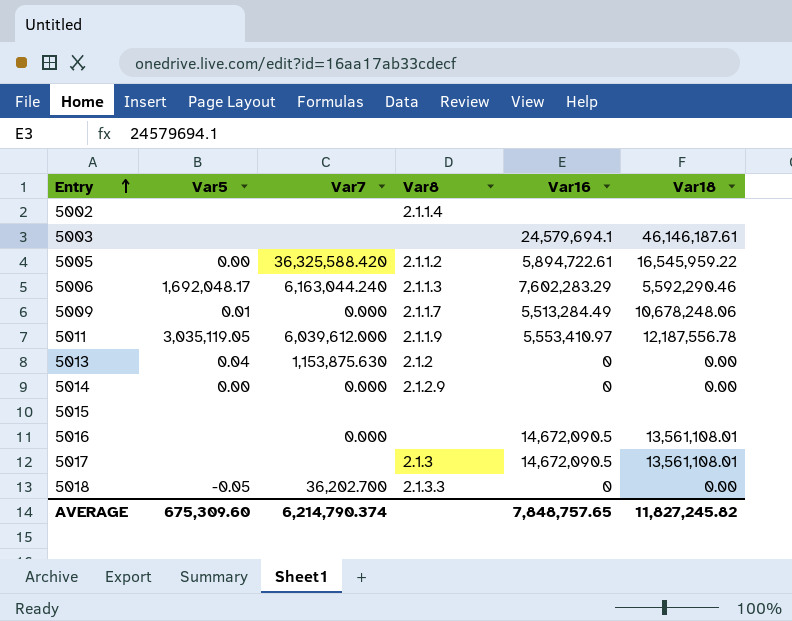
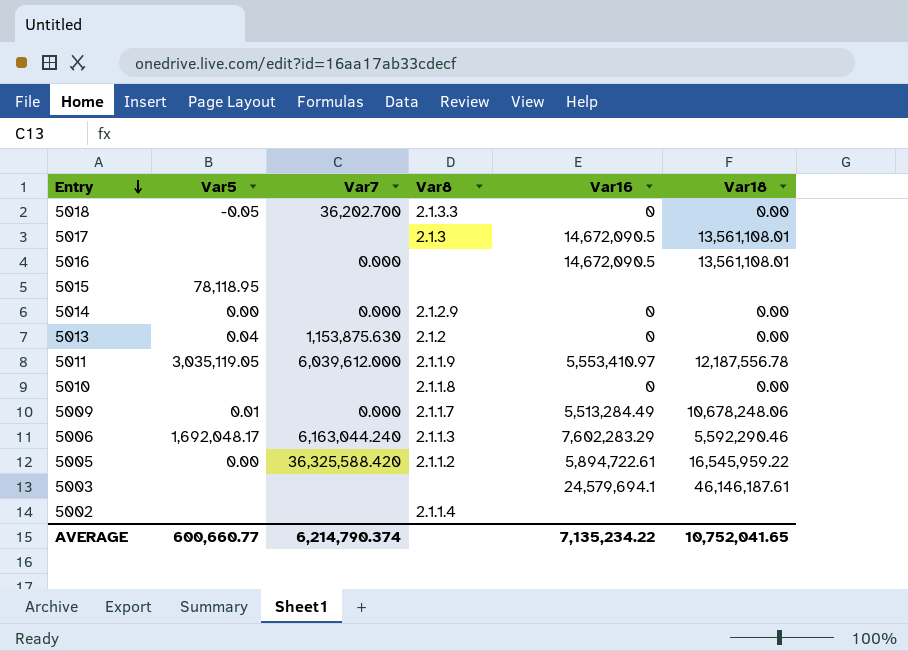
row order: Entry ascending -> Entry descending
5015 | Var5: none -> 78,118.95
row 5010: none -> none | none | 2.1.1.8 | 0 | 0.00
AVERAGE | Var5: 675,309.60 -> 600,660.77
AVERAGE | Var16: 7,848,757.65 -> 7,135,234.22
AVERAGE | Var18: 11,827,245.82 -> 10,752,041.65

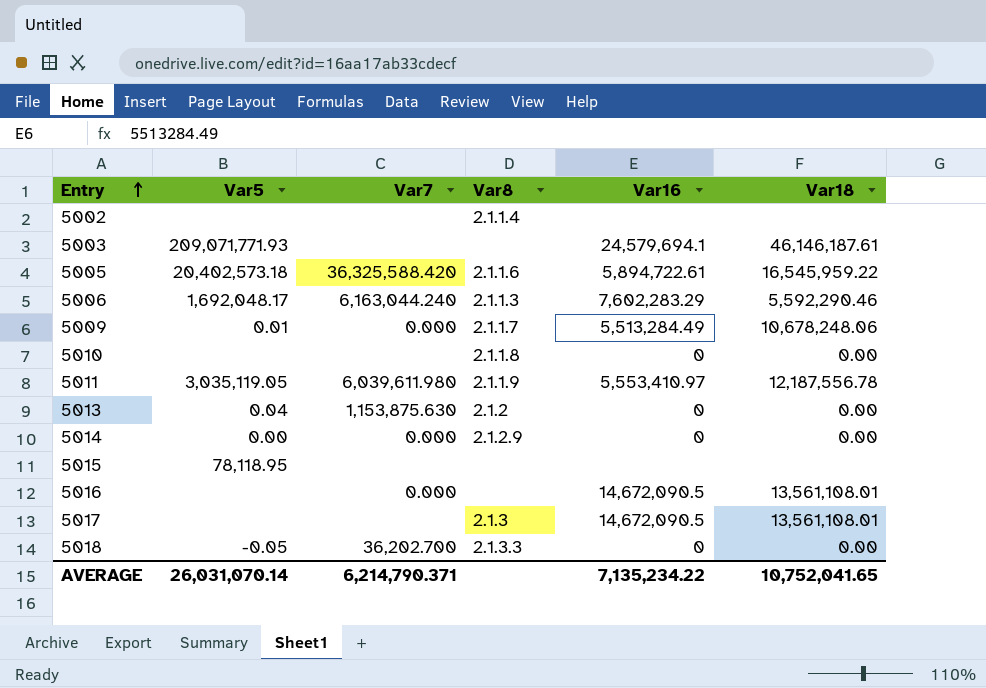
row order: Entry descending -> Entry ascending
5003 | Var5: none -> 209,071,771.93
5005 | Var5: 0.00 -> 20,402,573.18
5005 | Var8: 2.1.1.2 -> 2.1.1.6
5011 | Var7: 6,039,612.000 -> 6,039,611.980
AVERAGE | Var5: 600,660.77 -> 26,031,070.14
AVERAGE | Var7: 6,214,790.374 -> 6,214,790.371

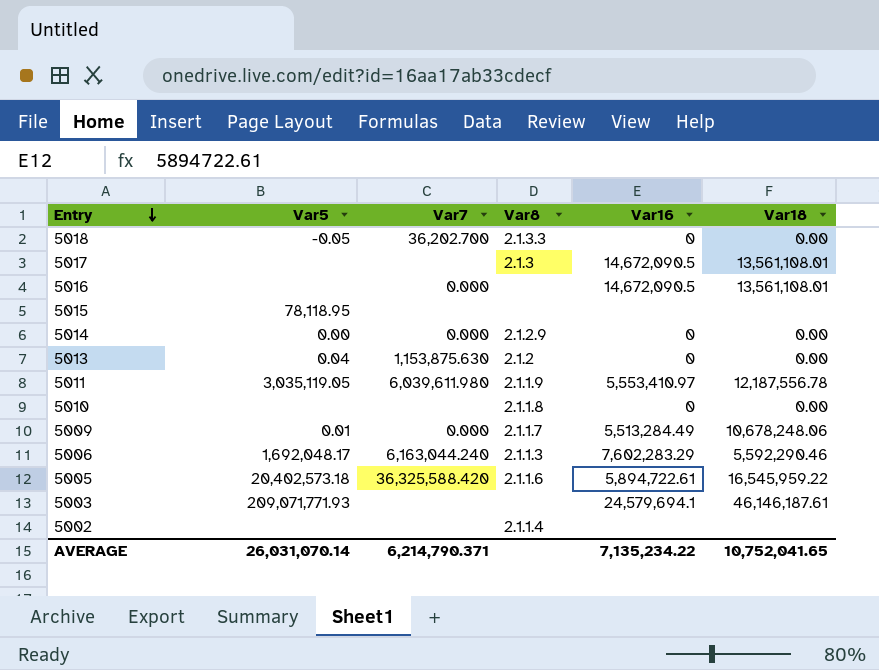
row order: Entry ascending -> Entry descending

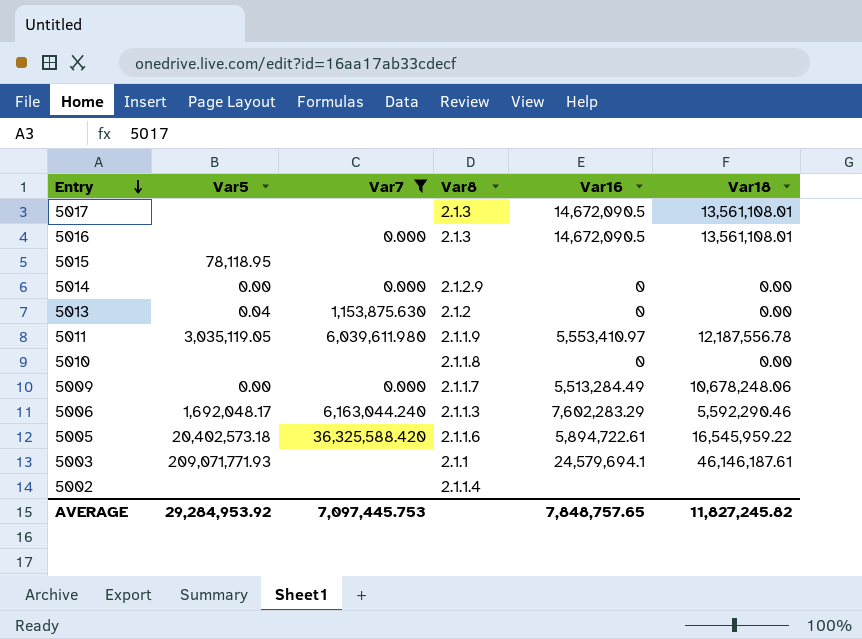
filter: none -> Var7 != 36,202.700
5016 | Var8: none -> 2.1.3
5009 | Var5: 0.01 -> 0.00
5003 | Var8: none -> 2.1.1
AVERAGE | Var5: 26,031,070.14 -> 29,284,953.92
AVERAGE | Var7: 6,214,790.371 -> 7,097,445.753
AVERAGE | Var16: 7,135,234.22 -> 7,848,757.65
AVERAGE | Var18: 10,752,041.65 -> 11,827,245.82

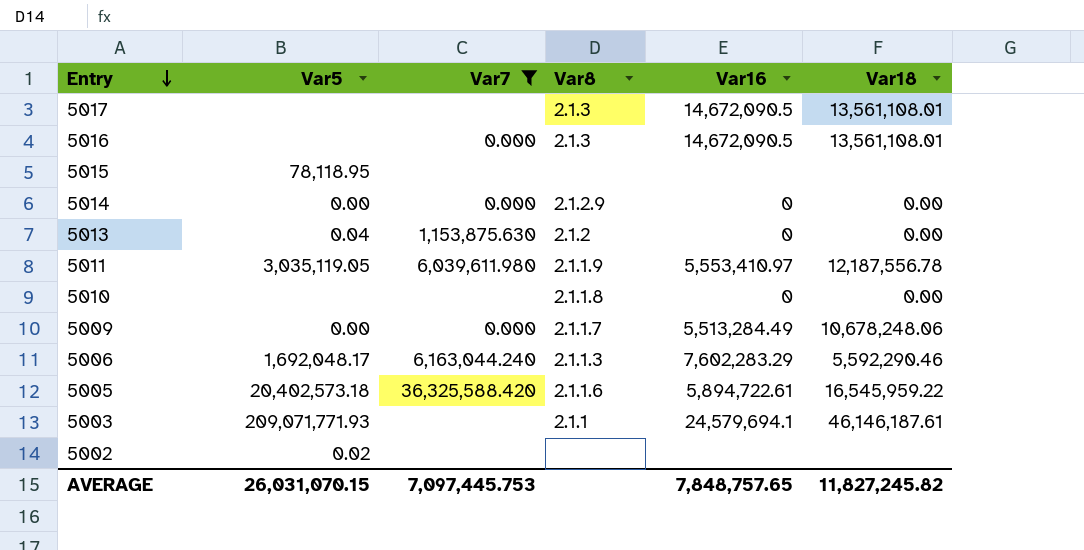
5002 | Var5: none -> 0.02
5002 | Var8: 2.1.1.4 -> none
AVERAGE | Var5: 29,284,953.92 -> 26,031,070.15

